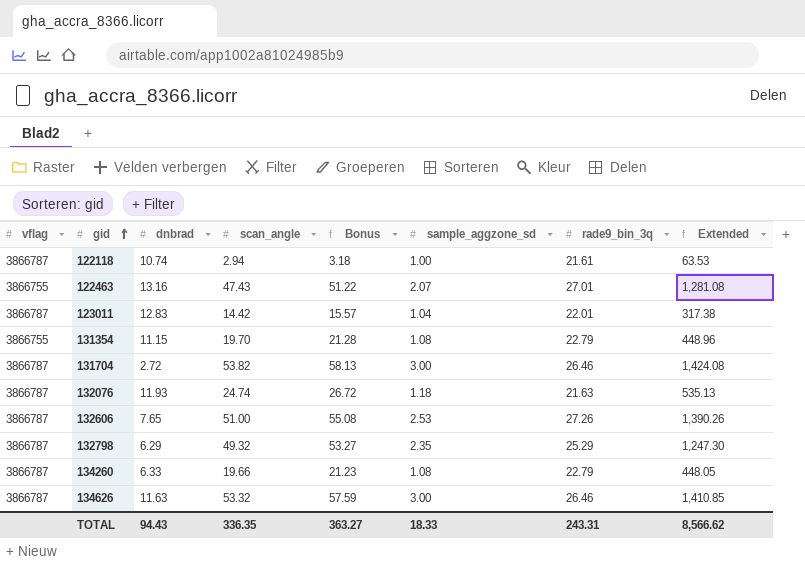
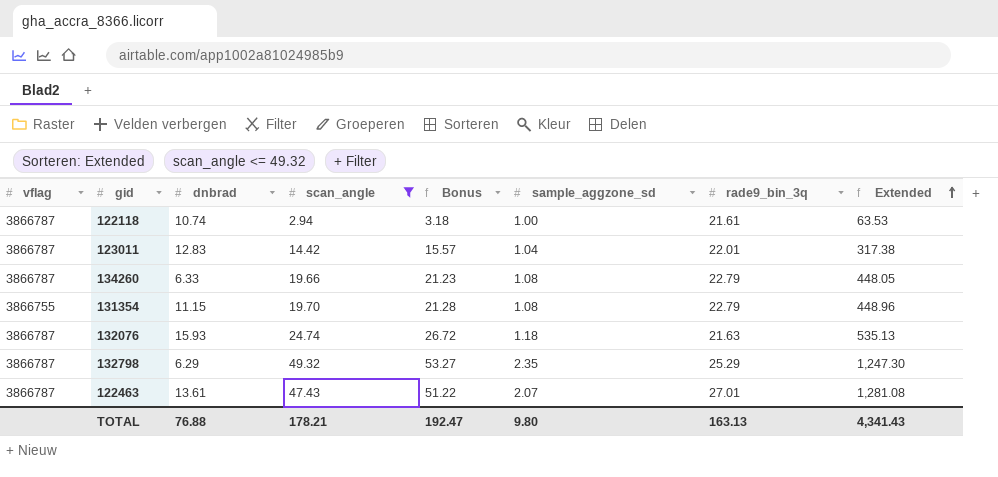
filter: none -> scan_angle <= 49.32
row order: gid ascending -> Extended ascending
132076 | dnbrad: 11.93 -> 15.93
122463 | vflag: 3866755 -> 3866787
122463 | dnbrad: 13.16 -> 13.61
TOTAL | dnbrad: 94.43 -> 76.88
TOTAL | scan_angle: 336.35 -> 178.21
TOTAL | Bonus: 363.27 -> 192.47
TOTAL | sample_aggzone_sd: 18.33 -> 9.80
TOTAL | rade9_bin_3q: 243.31 -> 163.13
TOTAL | Extended: 8,566.62 -> 4,341.43

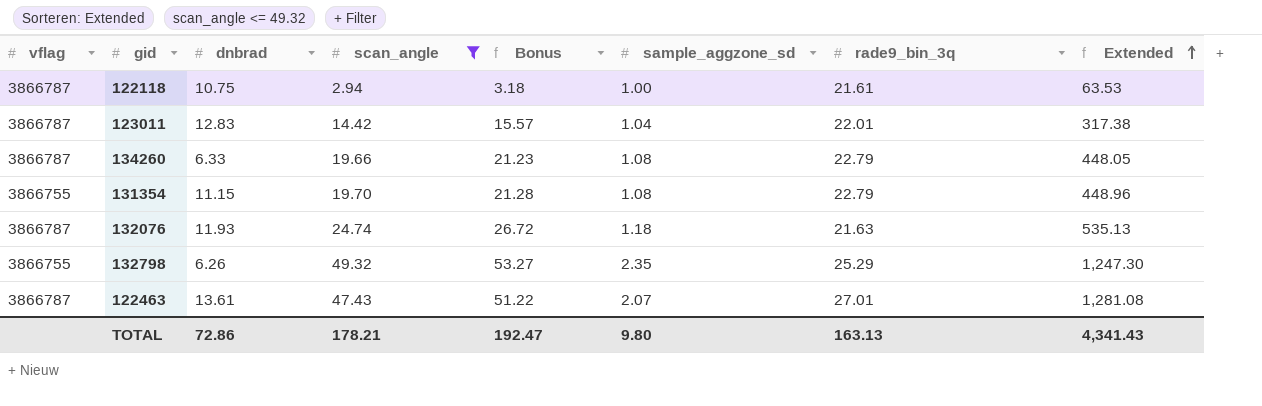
122118 | dnbrad: 10.74 -> 10.75
132076 | dnbrad: 15.93 -> 11.93
132798 | vflag: 3866787 -> 3866755
132798 | dnbrad: 6.29 -> 6.26
TOTAL | dnbrad: 76.88 -> 72.86

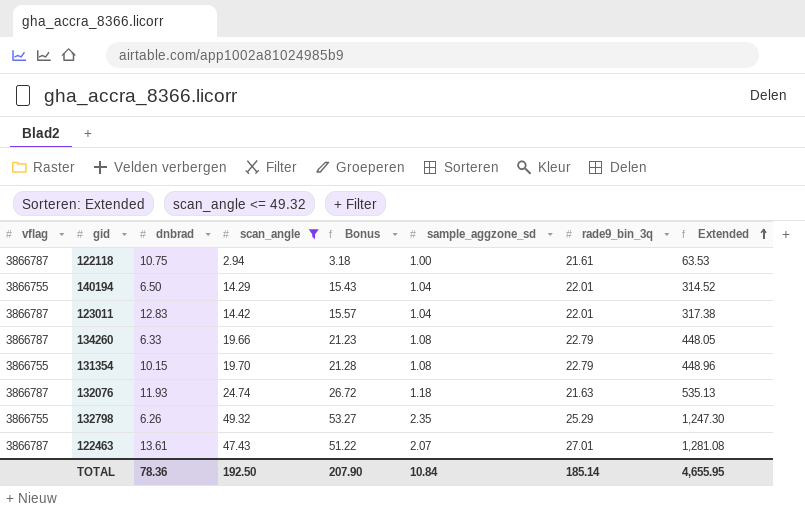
row 140194: none -> 3866755 | 6.50 | 14.29 | 15.43 | 1.04 | 22.01 | 314.52
131354 | dnbrad: 11.15 -> 10.15
TOTAL | dnbrad: 72.86 -> 78.36
TOTAL | scan_angle: 178.21 -> 192.50
TOTAL | Bonus: 192.47 -> 207.90
TOTAL | sample_aggzone_sd: 9.80 -> 10.84
TOTAL | rade9_bin_3q: 163.13 -> 185.14
TOTAL | Extended: 4,341.43 -> 4,655.95

